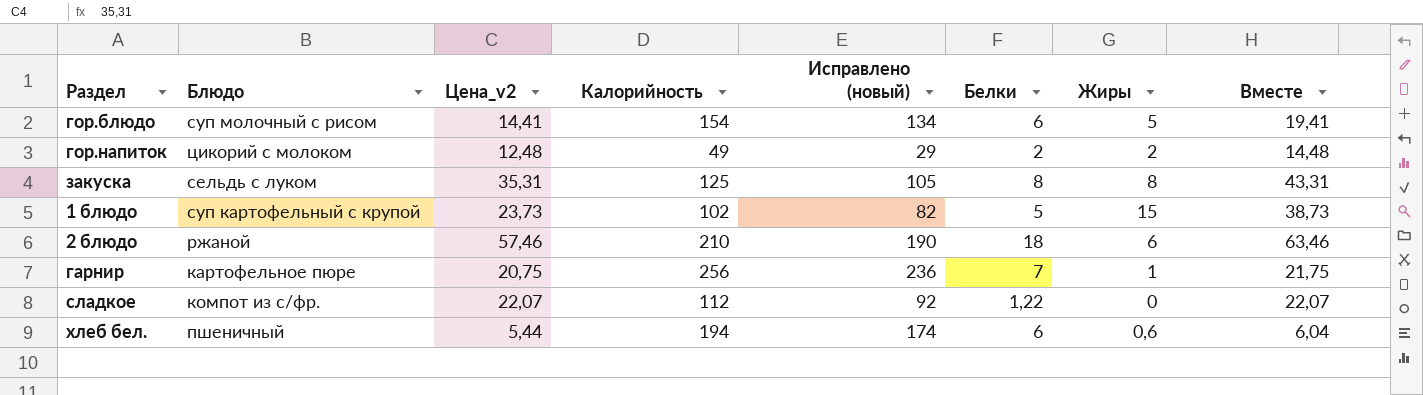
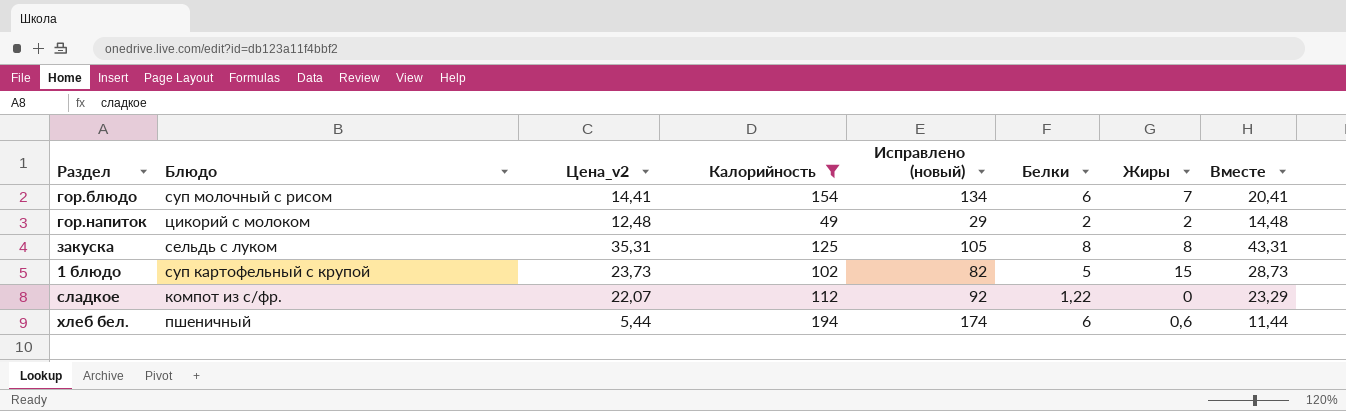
filter: none -> Калорийность <= 194
column Вместе | formula: [Цена_v2] + [Жиры] -> [Цена_v2] + [Белки]
гор.блюдо | Жиры: 5 -> 7

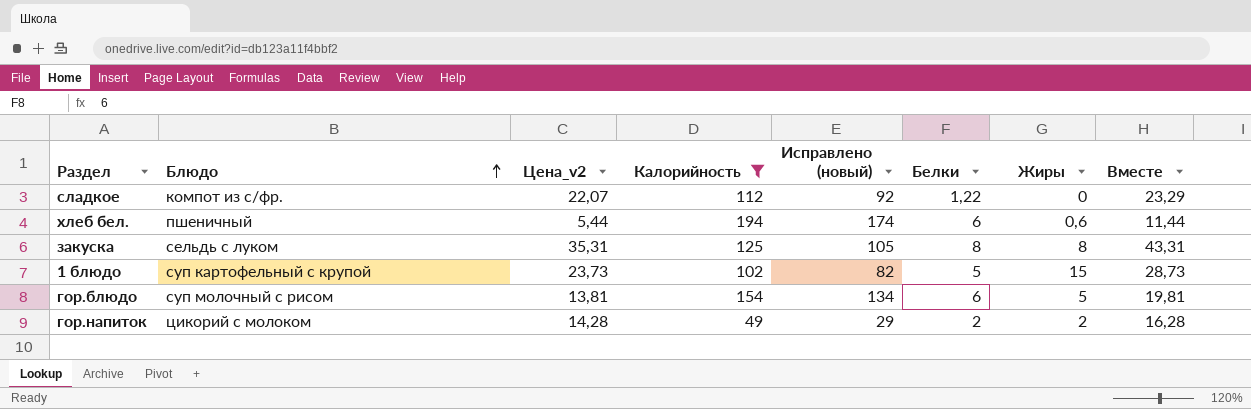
row order: none -> Блюдо ascending
гор.блюдо | Цена_v2: 14,41 -> 13,81
гор.блюдо | Жиры: 7 -> 5
гор.блюдо | Вместе: 20,41 -> 19,81
гор.напиток | Цена_v2: 12,48 -> 14,28
гор.напиток | Вместе: 14,48 -> 16,28

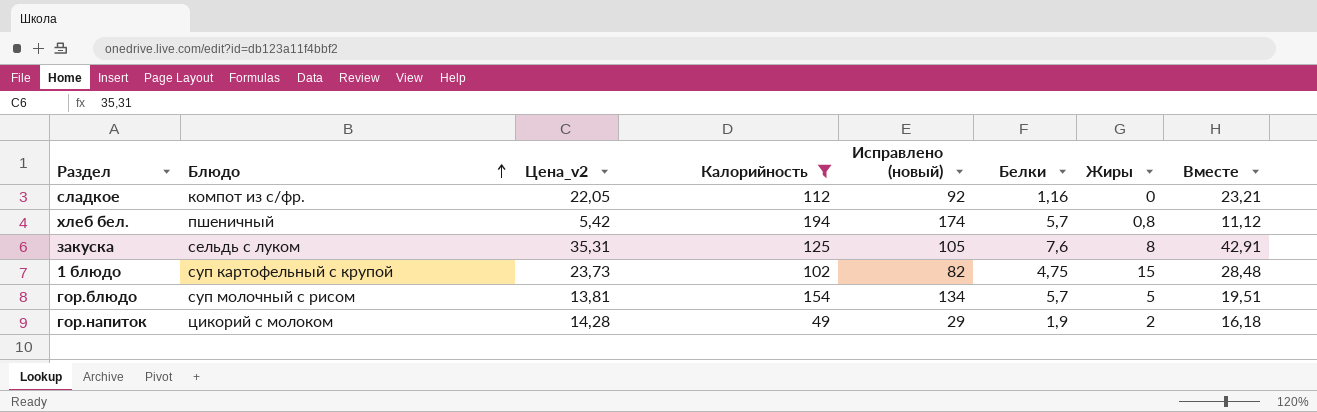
сладкое | Цена_v2: 22,07 -> 22,05
сладкое | Белки: 1,22 -> 1,16
сладкое | Вместе: 23,29 -> 23,21
хлеб бел. | Цена_v2: 5,44 -> 5,42
хлеб бел. | Белки: 6 -> 5,7
хлеб бел. | Жиры: 0,6 -> 0,8
хлеб бел. | Вместе: 11,44 -> 11,12
закуска | Белки: 8 -> 7,6
закуска | Вместе: 43,31 -> 42,91
1 блюдо | Белки: 5 -> 4,75
1 блюдо | Вместе: 28,73 -> 28,48
гор.блюдо | Белки: 6 -> 5,7
гор.блюдо | Вместе: 19,81 -> 19,51
гор.напиток | Белки: 2 -> 1,9
гор.напиток | Вместе: 16,28 -> 16,18

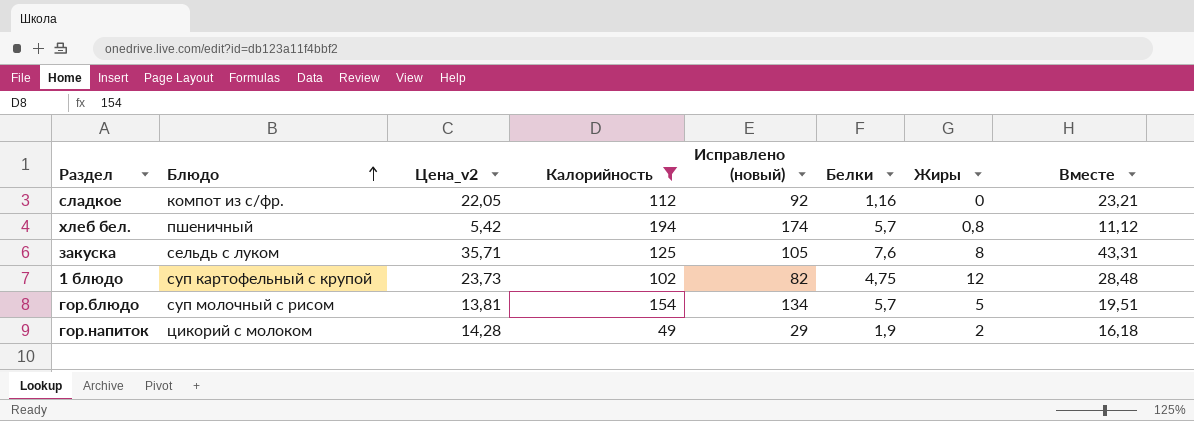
закуска | Цена_v2: 35,31 -> 35,71
закуска | Вместе: 42,91 -> 43,31
1 блюдо | Жиры: 15 -> 12

